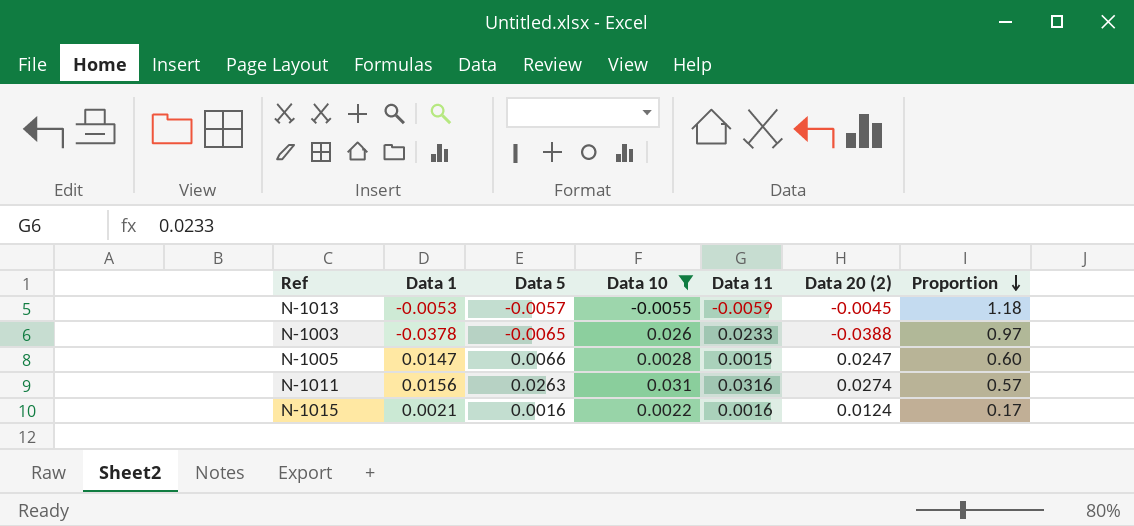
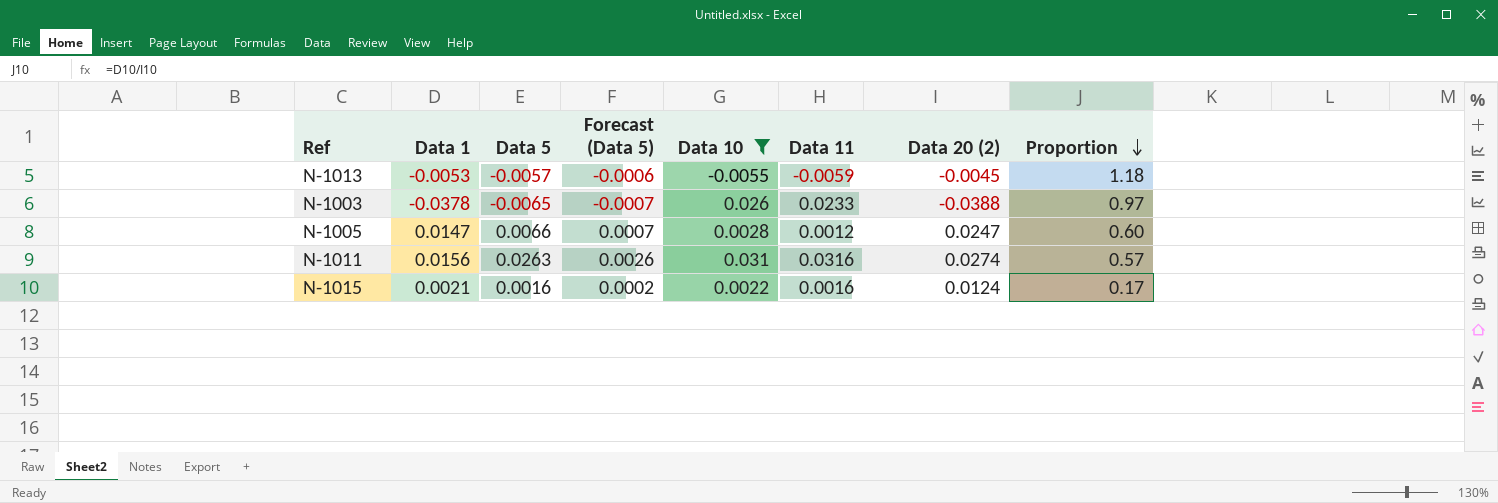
column Forecast (Data 5) | formula: none -> [Data 5] * 0.1
N-1005 | Data 11: 0.0015 -> 0.0012

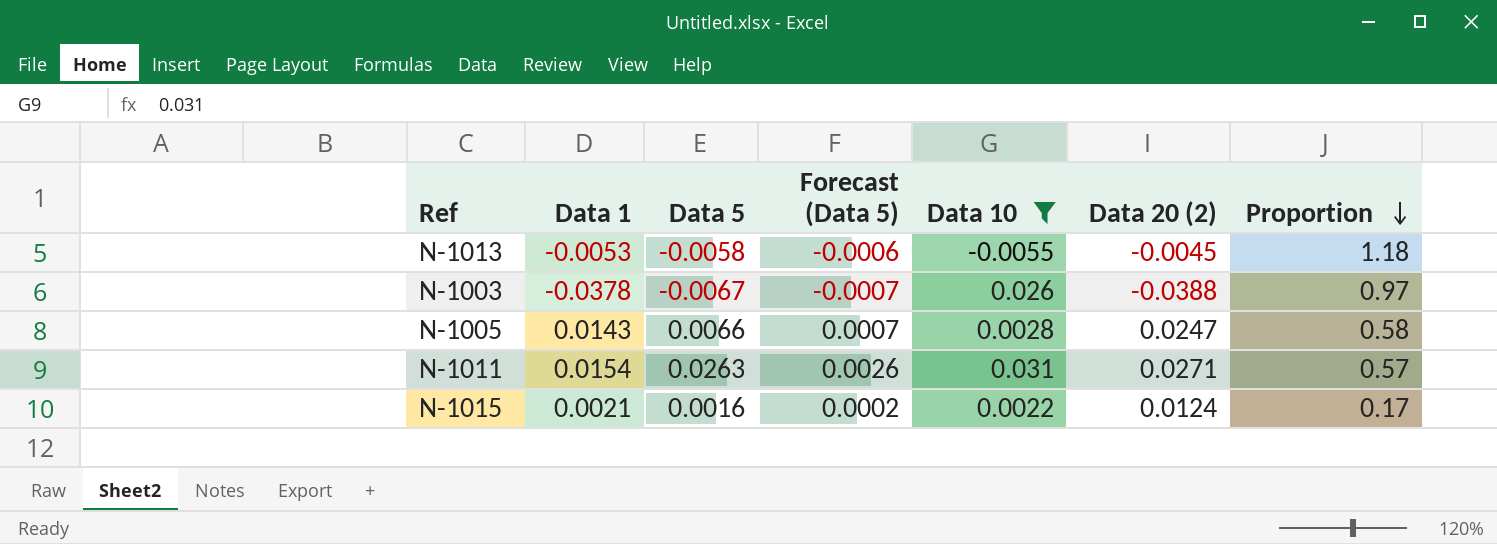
column Data 11 | position: 6 -> none
N-1013 | Data 5: -0.0057 -> -0.0058
N-1003 | Data 5: -0.0065 -> -0.0067
N-1005 | Data 1: 0.0147 -> 0.0143
N-1005 | Proportion: 0.60 -> 0.58
N-1011 | Data 1: 0.0156 -> 0.0154
N-1011 | Data 20 (2): 0.0274 -> 0.0271

